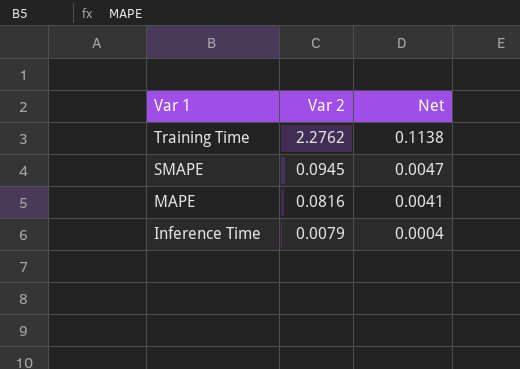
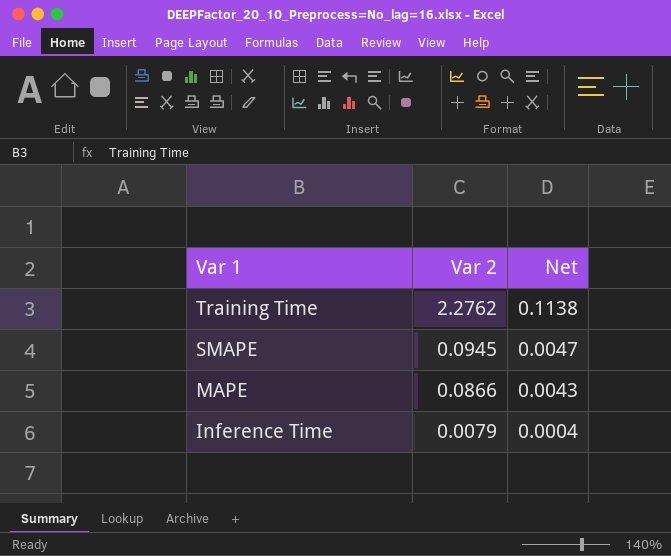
MAPE | Var 2: 0.0816 -> 0.0866
MAPE | Net: 0.0041 -> 0.0043

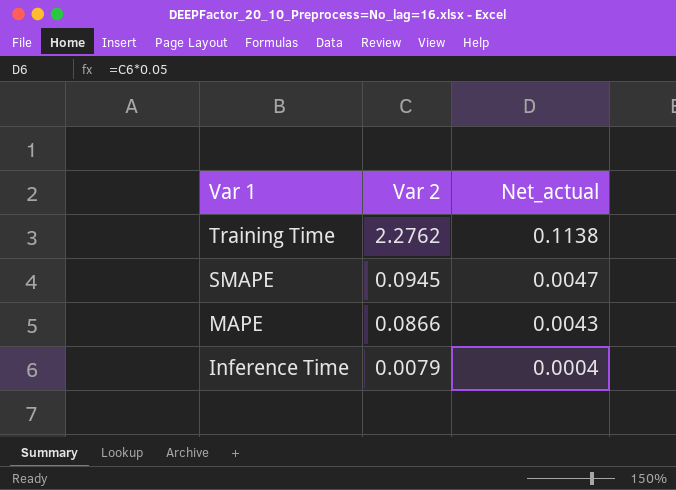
column name: Net -> Net_actual

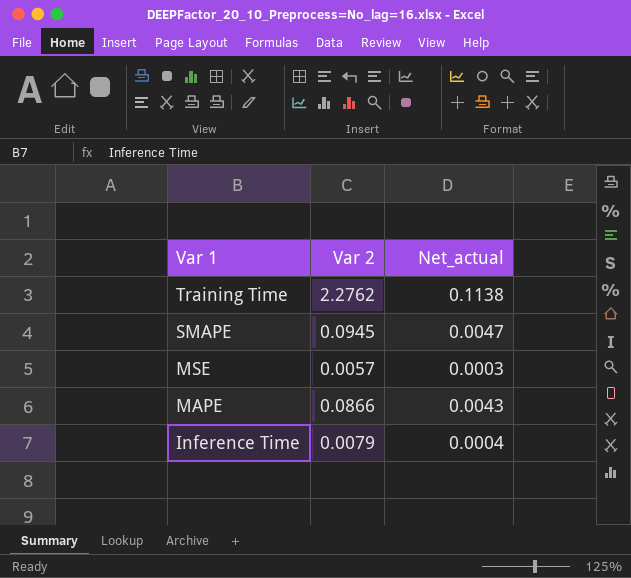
row MSE: none -> 0.0057 | 0.0003

